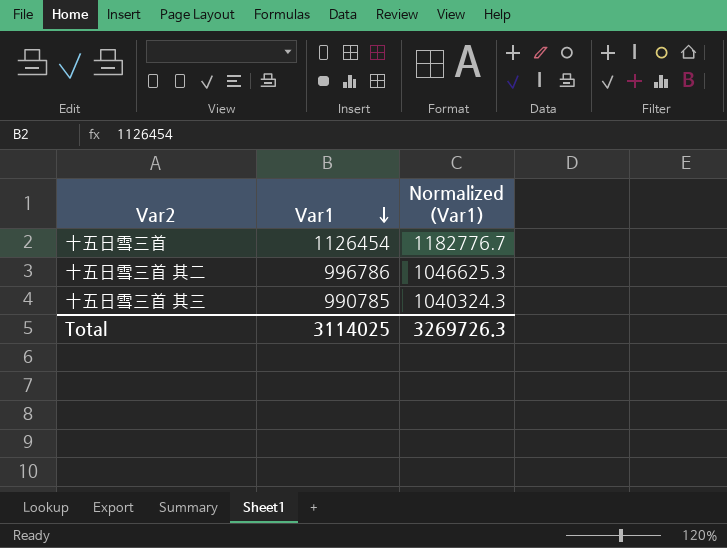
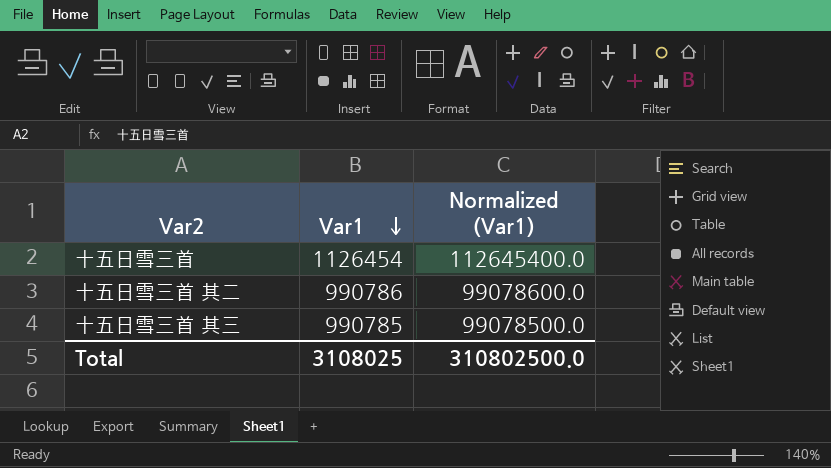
column Normalized (Var1) | formula: [Var1] * 1.05 -> [Var1] * 100
十五日雪三首 其二 | Var1: 996786 -> 990786
Total | Var1: 3114025 -> 3108025
Total | Normalized (Var1): 3269726.3 -> 310802500.0

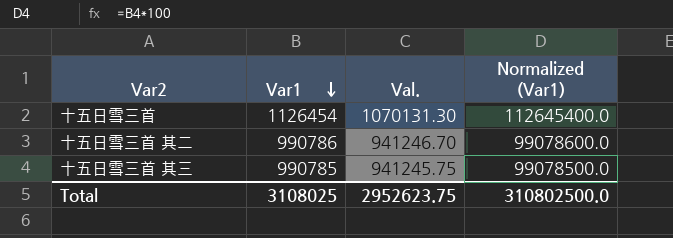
column Val. | formula: none -> [Var1] * 0.95

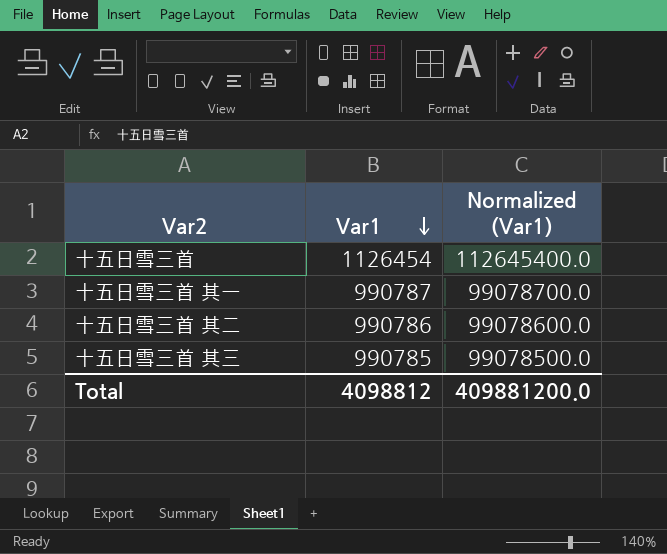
column Val. | formula: [Var1] * 0.95 -> none
row 十五日雪三首 其一: none -> 990787 | 99078700.0
Total | Var1: 3108025 -> 4098812
Total | Normalized (Var1): 310802500.0 -> 409881200.0

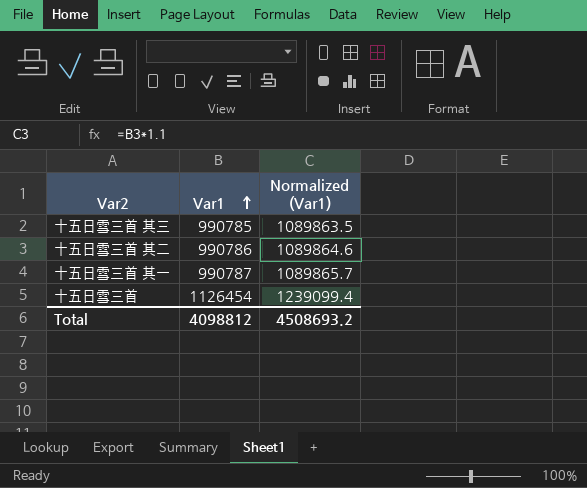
row order: Var1 descending -> Var1 ascending
column Normalized (Var1) | formula: [Var1] * 100 -> [Var1] * 1.1
Total | Normalized (Var1): 409881200.0 -> 4508693.2

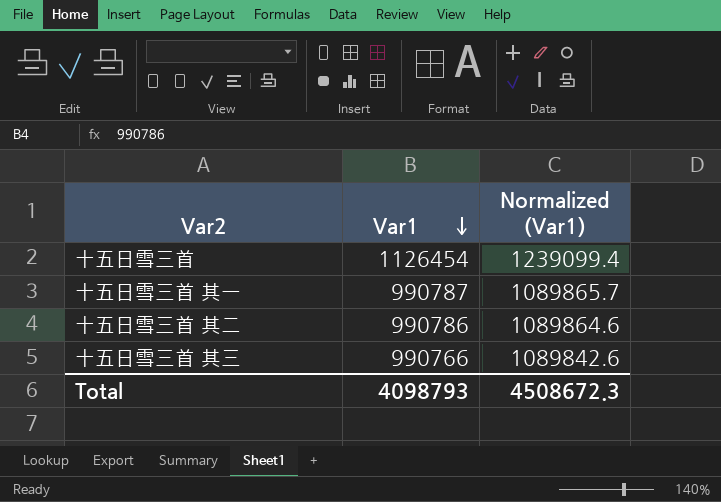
row order: Var1 ascending -> Var1 descending
十五日雪三首 其三 | Var1: 990785 -> 990766
十五日雪三首 其三 | Normalized (Var1): 1089863.5 -> 1089842.6
Total | Var1: 4098812 -> 4098793
Total | Normalized (Var1): 4508693.2 -> 4508672.3

